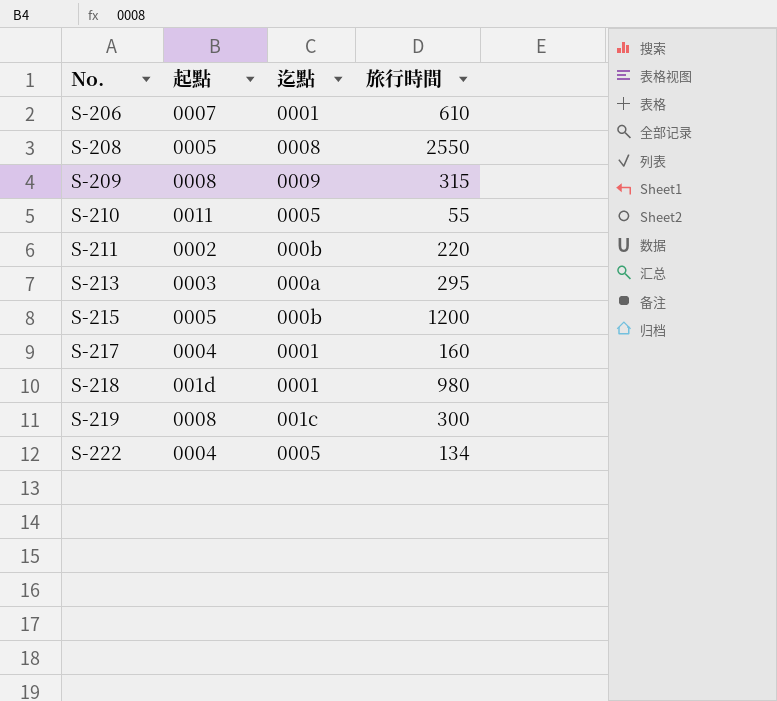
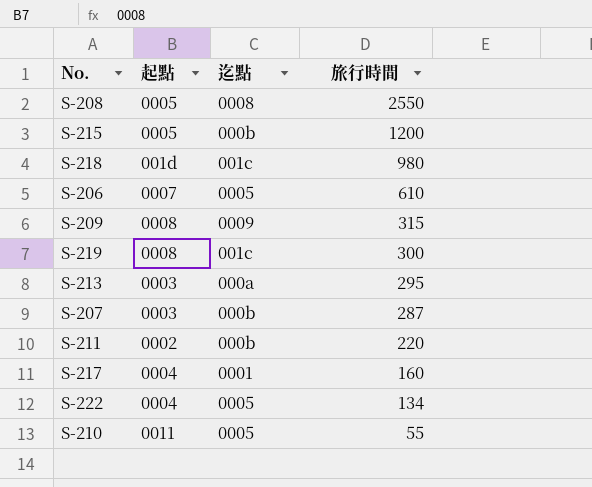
row order: No. ascending -> 旅行時間 descending
S-218 | 迄點: 0001 -> 001c
S-206 | 迄點: 0001 -> 0005
row S-207: none -> 0003 | 000b | 287

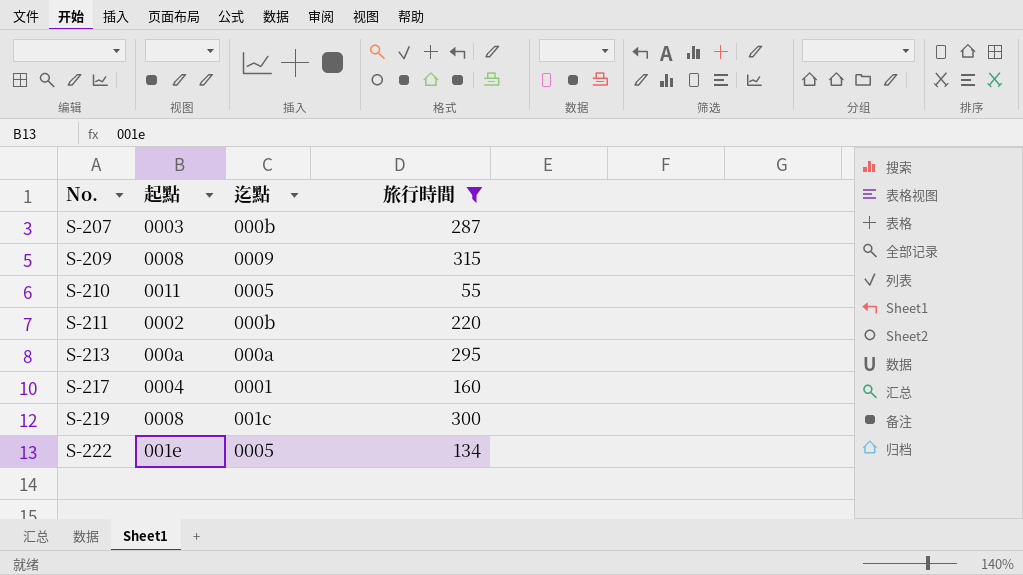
filter: none -> 旅行時間 <= 315
row order: 旅行時間 descending -> No. ascending
S-213 | 起點: 0003 -> 000a
S-222 | 起點: 0004 -> 001e

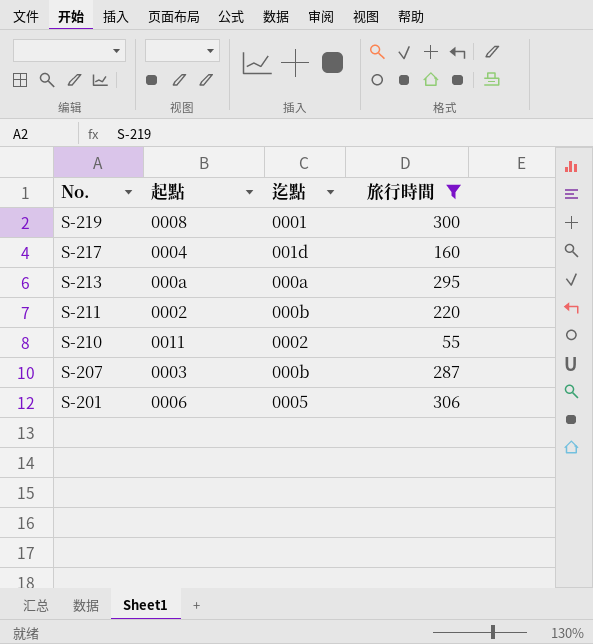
row order: No. ascending -> No. descending
row S-209: 0008 | 0009 | 315 -> none
row S-222: 001e | 0005 | 134 -> none
S-219 | 迄點: 001c -> 0001
S-217 | 迄點: 0001 -> 001d
S-210 | 迄點: 0005 -> 0002
row S-201: none -> 0006 | 0005 | 306

